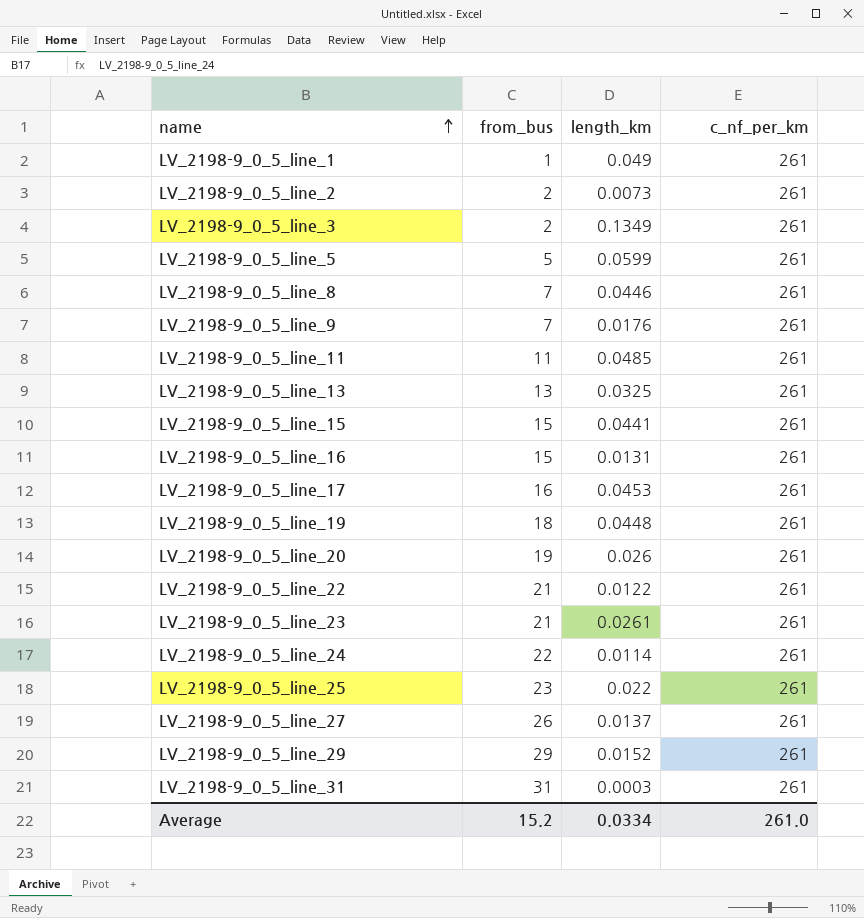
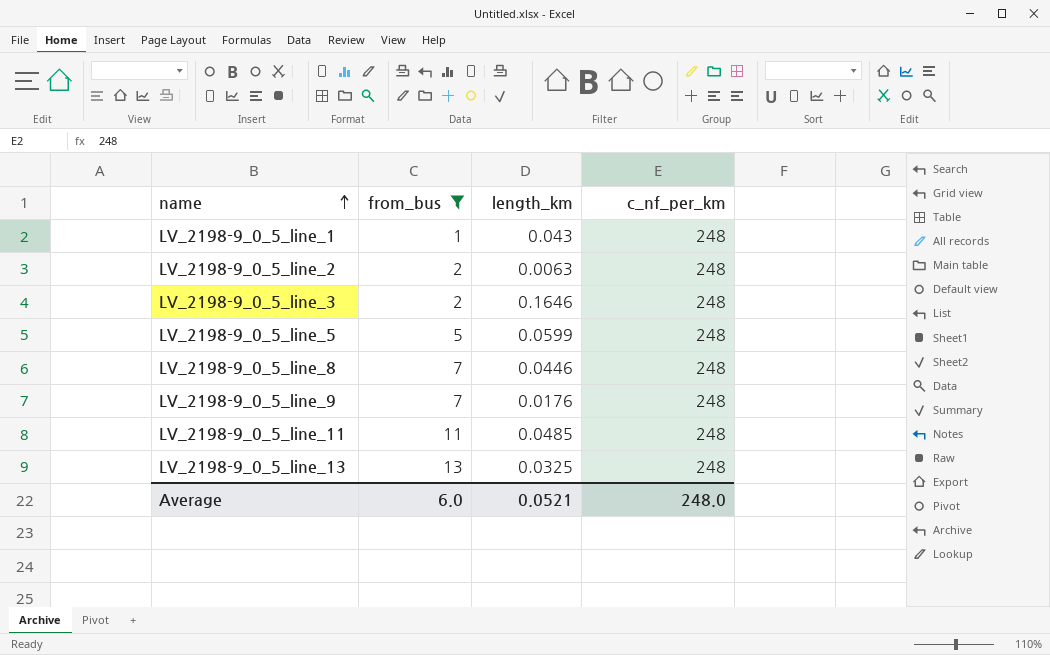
filter: none -> from_bus <= 13
LV_2198-9_0_5_line_1 | length_km: 0.049 -> 0.043
LV_2198-9_0_5_line_1 | c_nf_per_km: 261 -> 248
LV_2198-9_0_5_line_2 | length_km: 0.0073 -> 0.0063
LV_2198-9_0_5_line_2 | c_nf_per_km: 261 -> 248
LV_2198-9_0_5_line_3 | length_km: 0.1349 -> 0.1646
LV_2198-9_0_5_line_3 | c_nf_per_km: 261 -> 248
LV_2198-9_0_5_line_5 | c_nf_per_km: 261 -> 248
LV_2198-9_0_5_line_8 | c_nf_per_km: 261 -> 248
LV_2198-9_0_5_line_9 | c_nf_per_km: 261 -> 248
LV_2198-9_0_5_line_11 | c_nf_per_km: 261 -> 248
LV_2198-9_0_5_line_13 | c_nf_per_km: 261 -> 248
Average | from_bus: 15.2 -> 6.0
Average | length_km: 0.0334 -> 0.0521
Average | c_nf_per_km: 261.0 -> 248.0

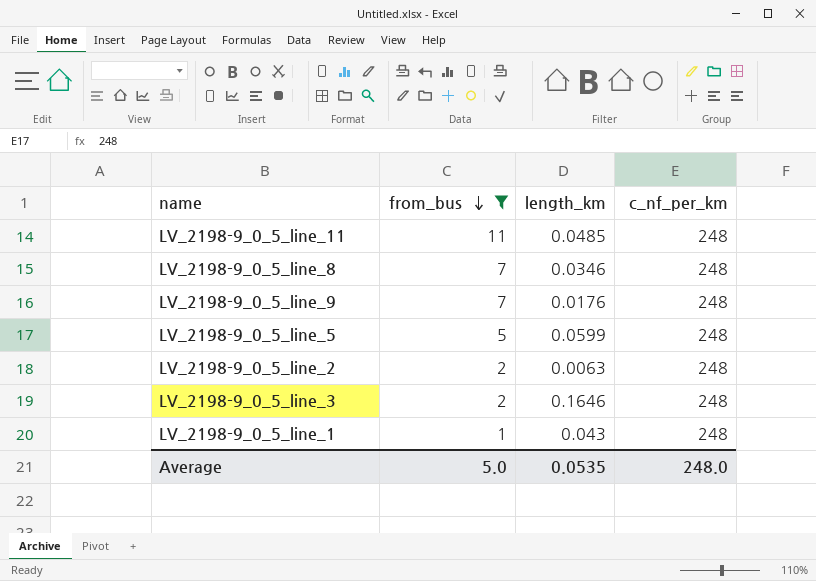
row order: name ascending -> from_bus descending
row LV_2198-9_0_5_line_13: 13 | 0.0325 | 248 -> none
LV_2198-9_0_5_line_8 | length_km: 0.0446 -> 0.0346
Average | from_bus: 6.0 -> 5.0
Average | length_km: 0.0521 -> 0.0535

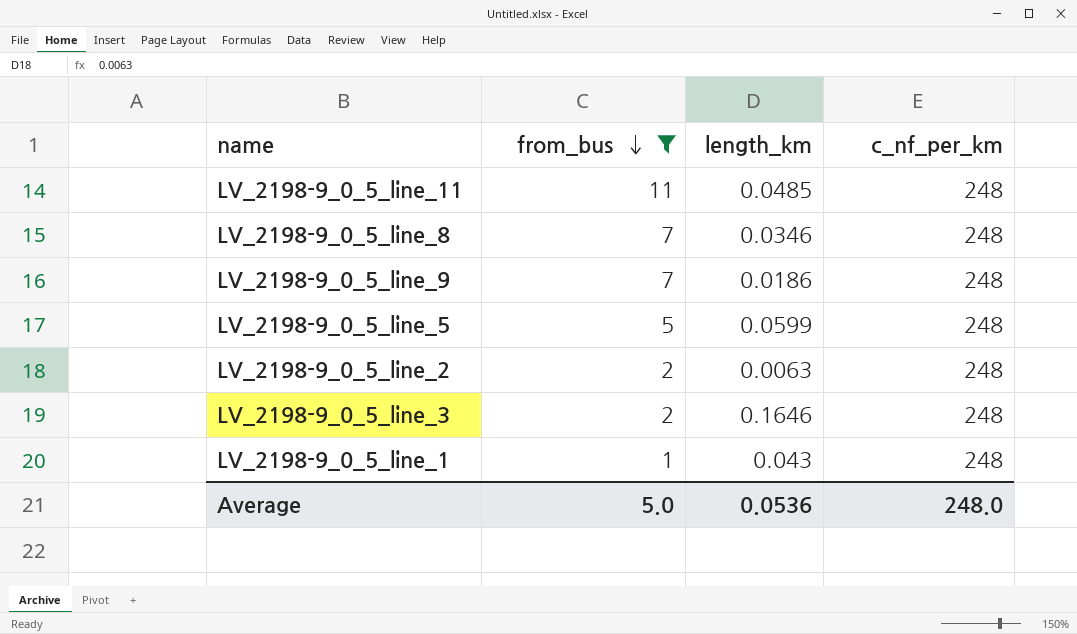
LV_2198-9_0_5_line_9 | length_km: 0.0176 -> 0.0186
Average | length_km: 0.0535 -> 0.0536

